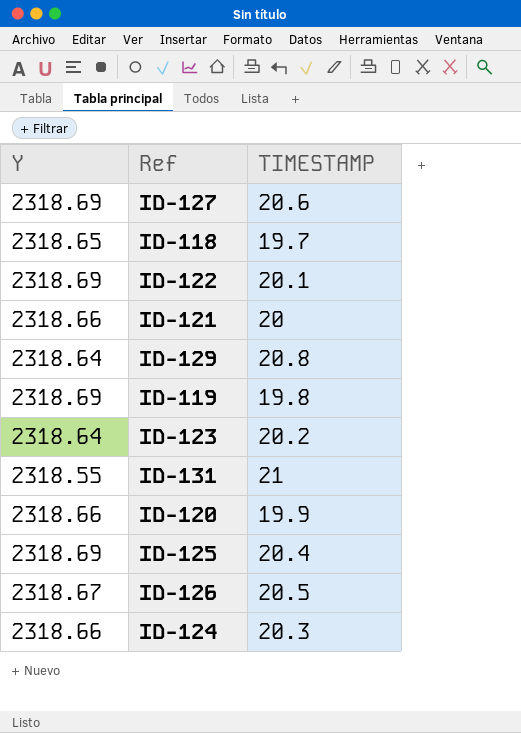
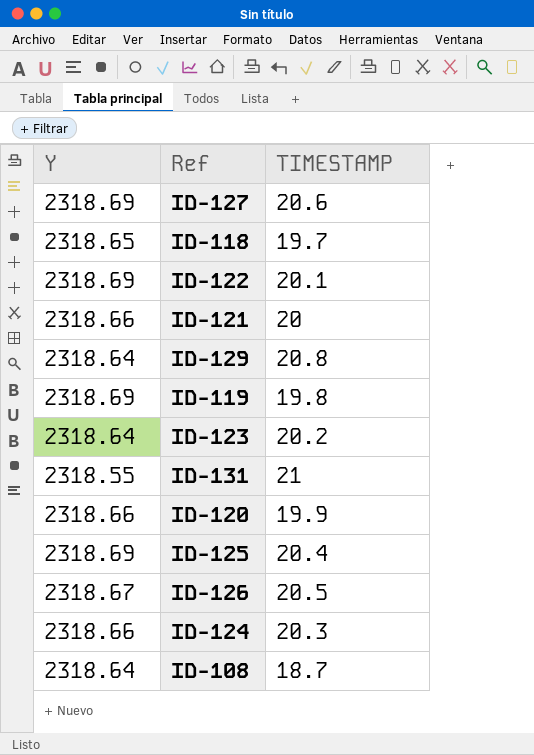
row ID-108: none -> 2318.64 | 18.7

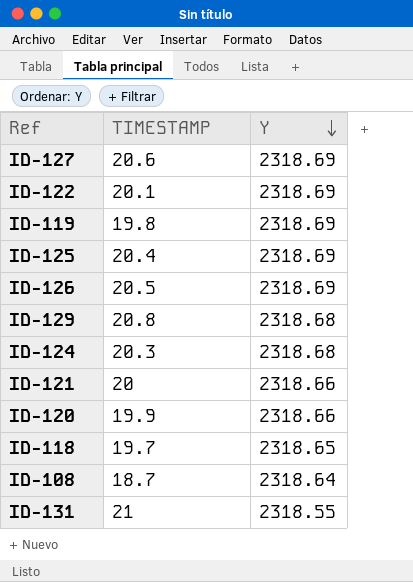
row order: none -> Y descending
column Y | position: 1 -> 3
row ID-123: 2318.64 | 20.2 -> none
ID-126 | Y: 2318.67 -> 2318.69
ID-129 | Y: 2318.64 -> 2318.68
ID-124 | Y: 2318.66 -> 2318.68

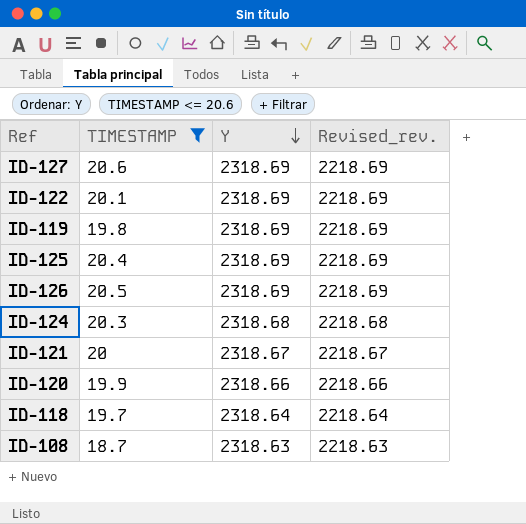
filter: none -> TIMESTAMP <= 20.6
column Revised_rev. | formula: none -> [Y] - 100
ID-121 | Y: 2318.66 -> 2318.67
ID-118 | Y: 2318.65 -> 2318.64
ID-108 | Y: 2318.64 -> 2318.63

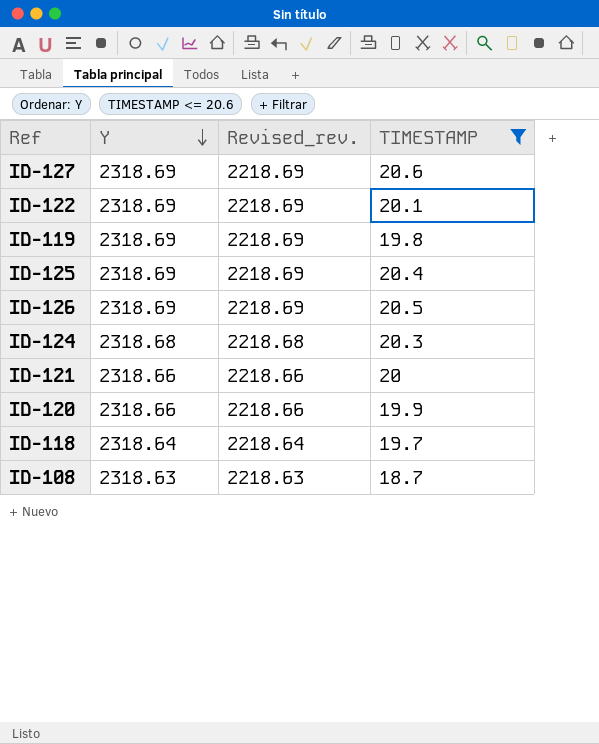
column TIMESTAMP | position: 2 -> 4
ID-121 | Y: 2318.67 -> 2318.66
ID-121 | Revised_rev.: 2218.67 -> 2218.66

